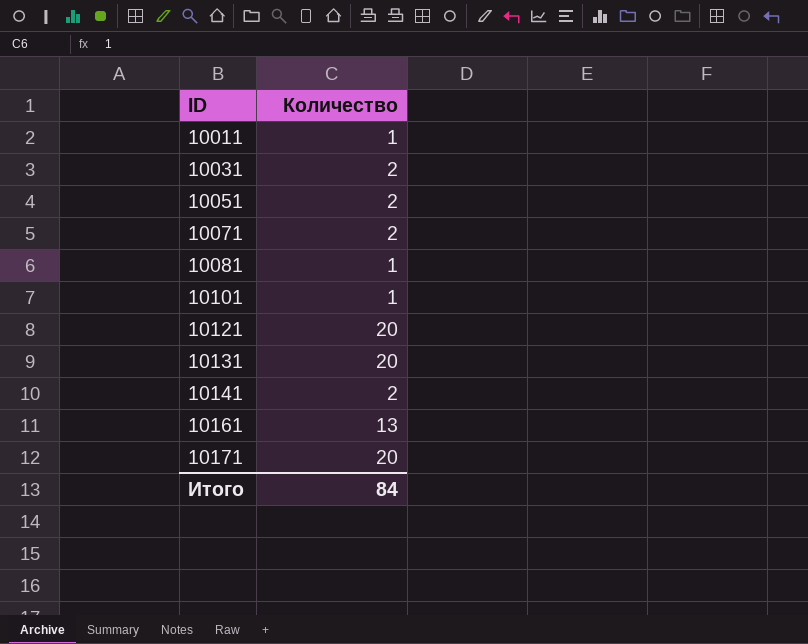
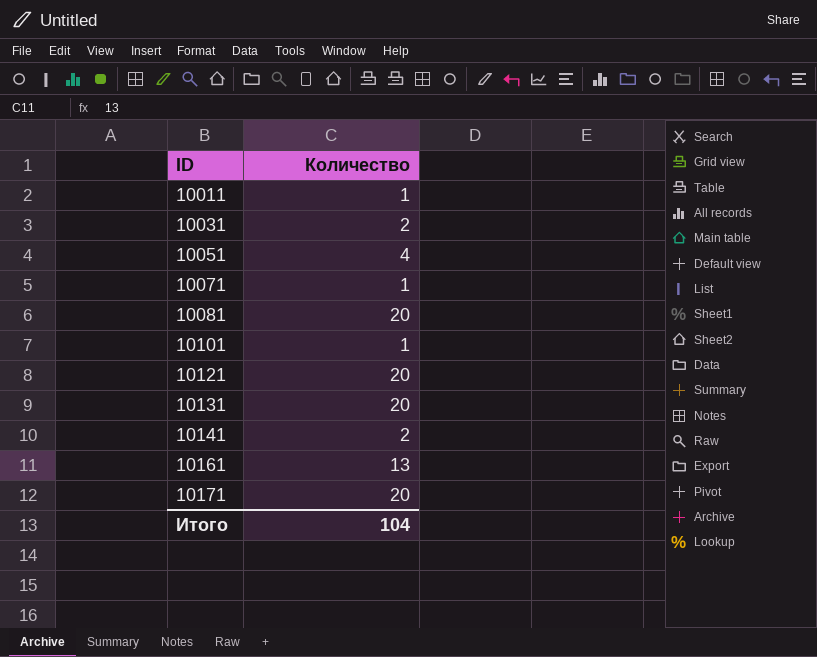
10051 | Количество: 2 -> 4
10071 | Количество: 2 -> 1
10081 | Количество: 1 -> 20
Итого | Количество: 84 -> 104

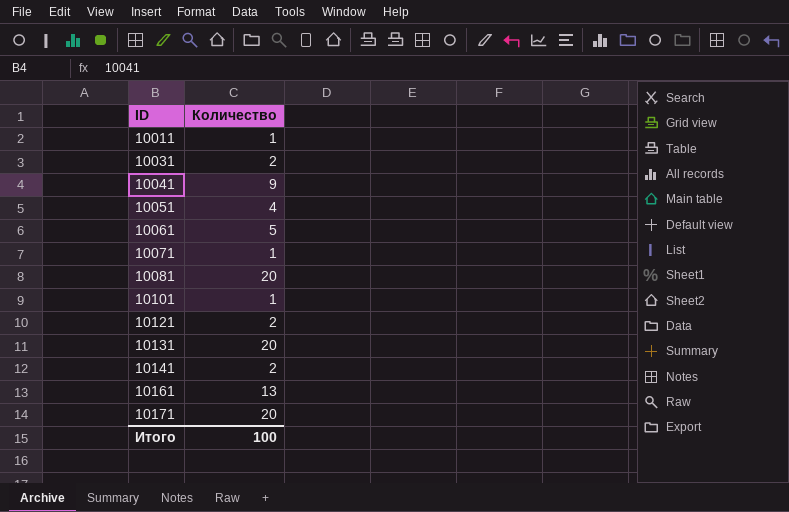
row 10041: none -> 9
row 10061: none -> 5
10121 | Количество: 20 -> 2
Итого | Количество: 104 -> 100

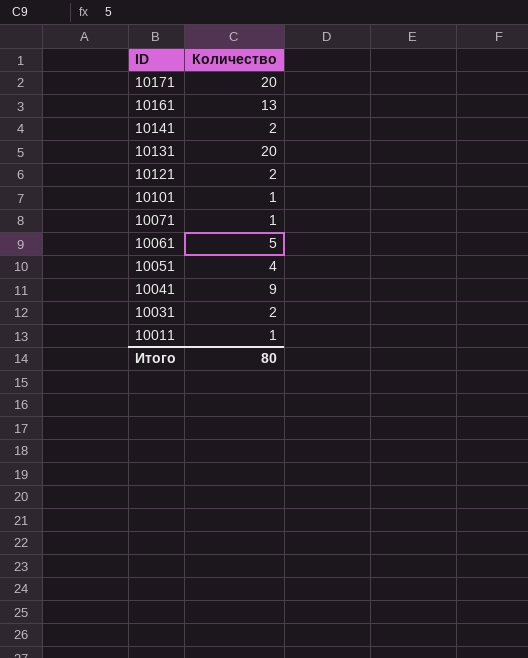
row order: ID ascending -> ID descending
row 10081: 20 -> none
Итого | Количество: 100 -> 80

